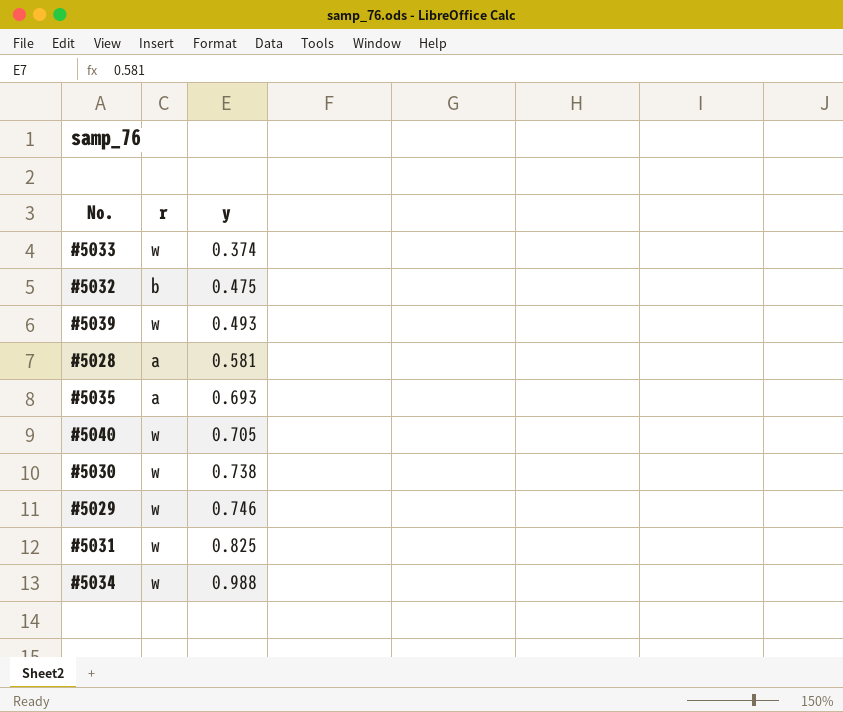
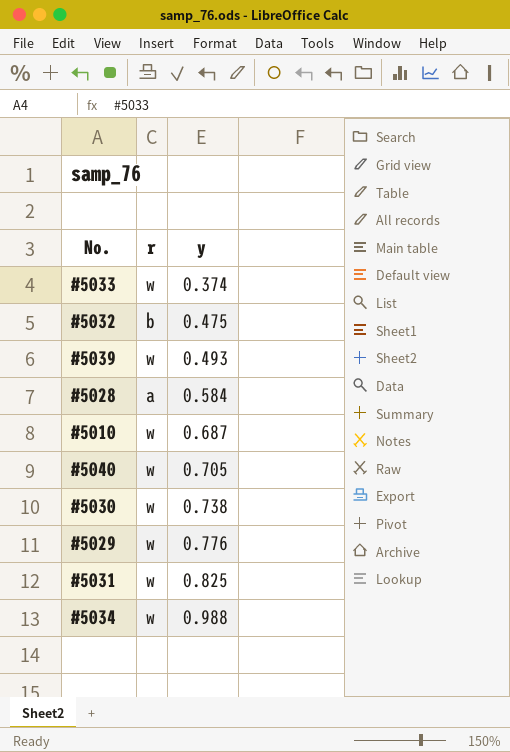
row #5035: a | 0.693 -> none
#5028 | y: 0.581 -> 0.584
row #5010: none -> w | 0.687
#5029 | y: 0.746 -> 0.776

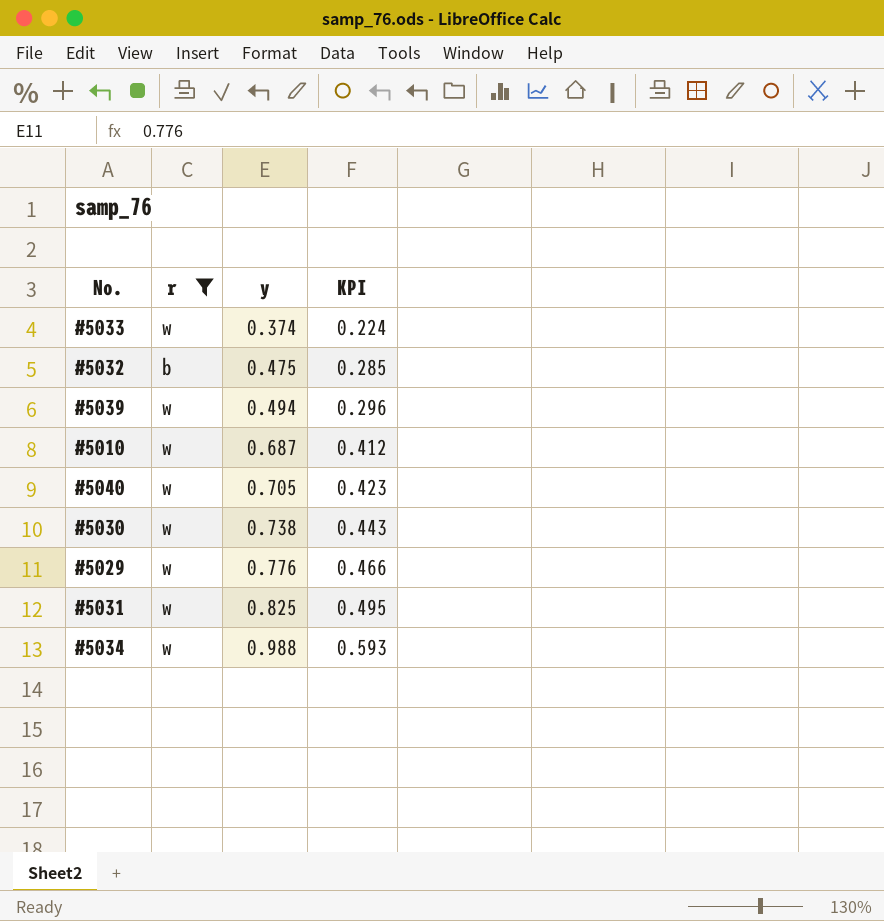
filter: none -> r != a
column KPI | formula: none -> [y] * 0.6
#5039 | y: 0.493 -> 0.494

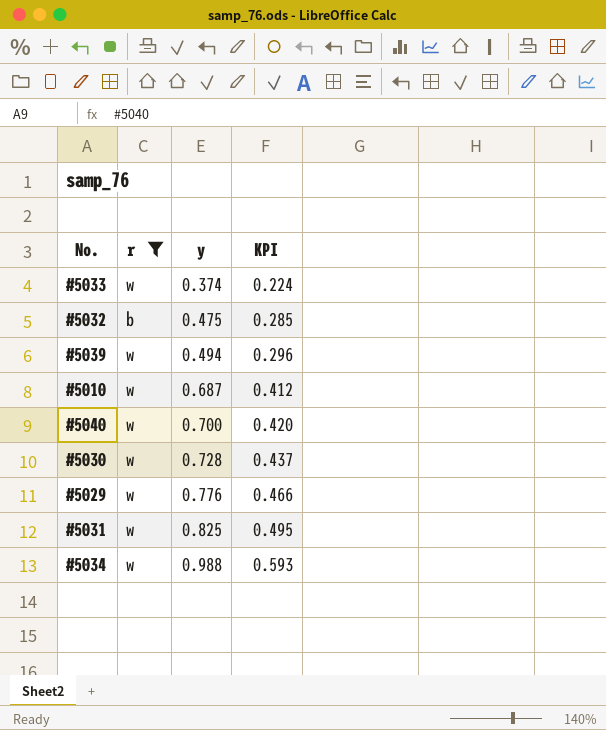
#5040 | y: 0.705 -> 0.700
#5040 | KPI: 0.423 -> 0.420
#5030 | y: 0.738 -> 0.728
#5030 | KPI: 0.443 -> 0.437

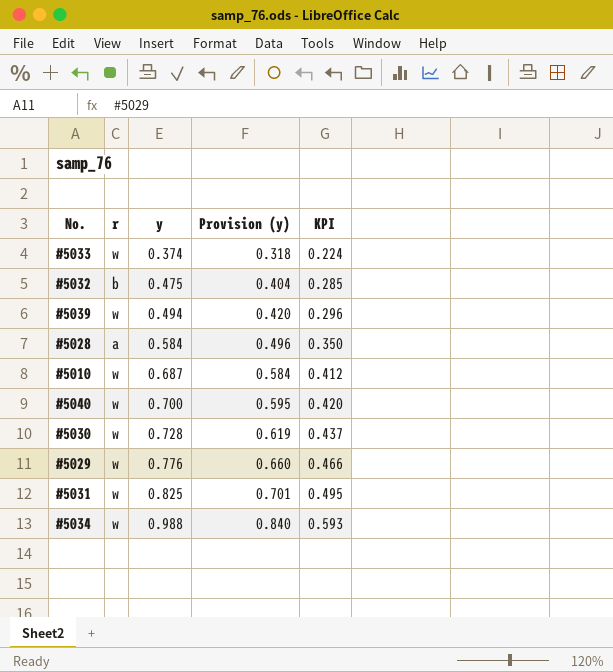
filter: r != a -> none
column Provision (y) | formula: none -> [y] * 0.85

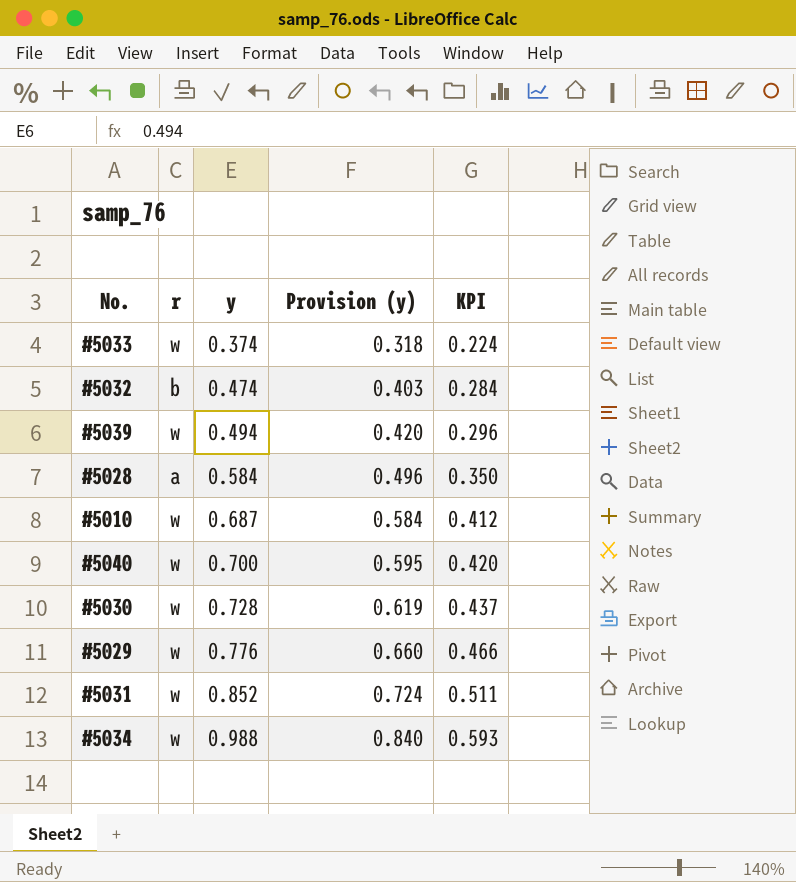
#5032 | y: 0.475 -> 0.474
#5032 | Provision (y): 0.404 -> 0.403
#5032 | KPI: 0.285 -> 0.284
#5031 | y: 0.825 -> 0.852
#5031 | Provision (y): 0.701 -> 0.724
#5031 | KPI: 0.495 -> 0.511

